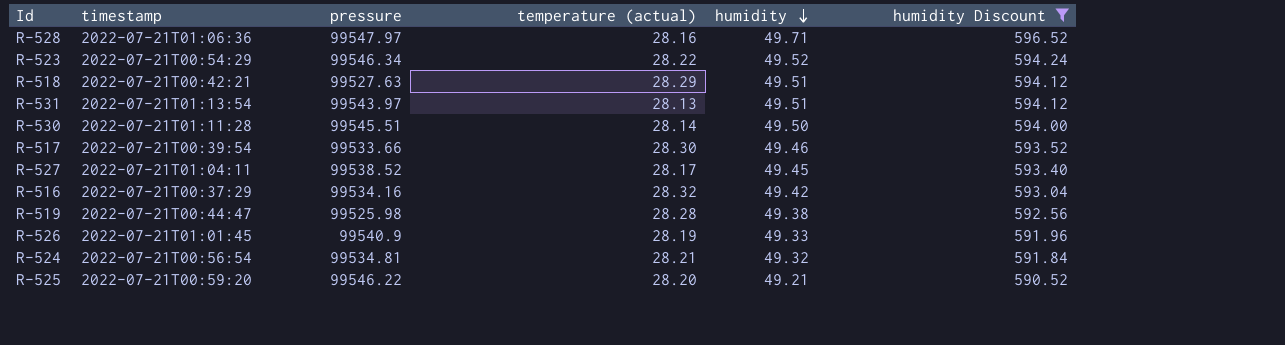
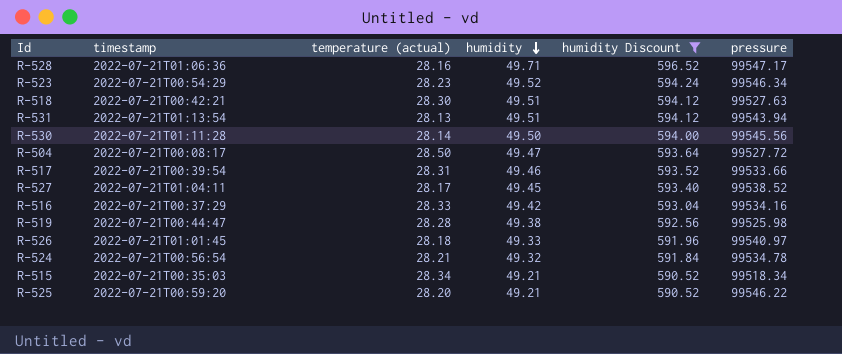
column pressure | position: 3 -> 6
R-528 | pressure: 99547.97 -> 99547.17
R-523 | temperature (actual): 28.22 -> 28.23
R-518 | temperature (actual): 28.29 -> 28.30
R-531 | pressure: 99543.97 -> 99543.94
R-530 | pressure: 99545.51 -> 99545.56
row R-504: none -> 2022-07-21T00:08:17 | 28.50 | 49.47 | 593.64 | 99527.72
R-517 | temperature (actual): 28.30 -> 28.31
R-516 | temperature (actual): 28.32 -> 28.33
R-526 | temperature (actual): 28.19 -> 28.18
R-526 | pressure: 99540.9 -> 99540.97
R-524 | pressure: 99534.81 -> 99534.78
row R-515: none -> 2022-07-21T00:35:03 | 28.34 | 49.21 | 590.52 | 99518.34

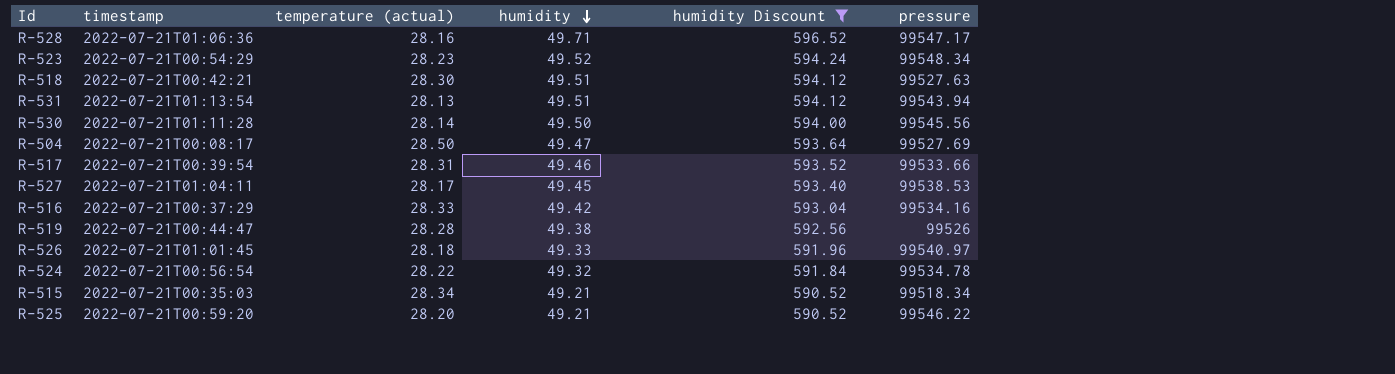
R-523 | pressure: 99546.34 -> 99548.34
R-504 | pressure: 99527.72 -> 99527.69
R-527 | pressure: 99538.52 -> 99538.53
R-519 | pressure: 99525.98 -> 99526
R-524 | temperature (actual): 28.21 -> 28.22

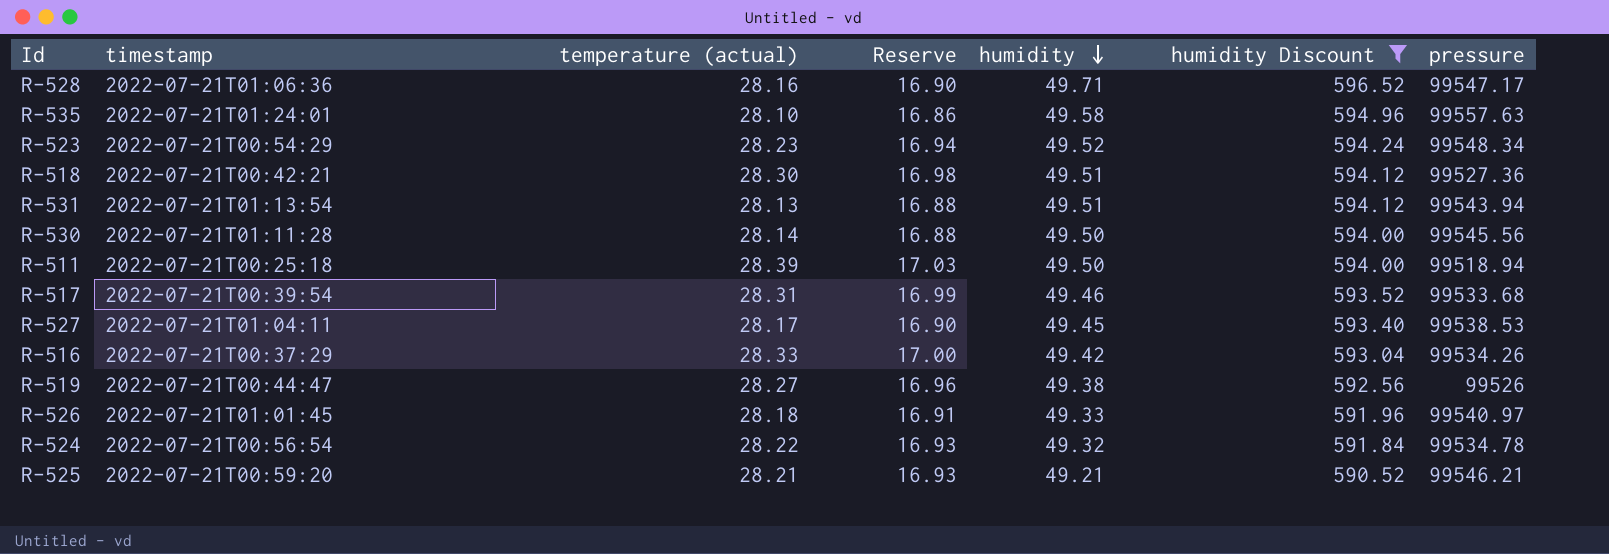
column Reserve | formula: none -> [temperature (actual)] * 0.6
row R-504: 2022-07-21T00:08:17 | 28.50 | 49.47 | 593.64 | 99527.69 -> none
row R-515: 2022-07-21T00:35:03 | 28.34 | 49.21 | 590.52 | 99518.34 -> none
row R-535: none -> 2022-07-21T01:24:01 | 28.10 | 16.86 | 49.58 | 594.96 | 99557.63
R-518 | pressure: 99527.63 -> 99527.36
row R-511: none -> 2022-07-21T00:25:18 | 28.39 | 17.03 | 49.50 | 594.00 | 99518.94
R-517 | pressure: 99533.66 -> 99533.68
R-516 | pressure: 99534.16 -> 99534.26
R-519 | temperature (actual): 28.28 -> 28.27
R-525 | temperature (actual): 28.20 -> 28.21
R-525 | pressure: 99546.22 -> 99546.21

